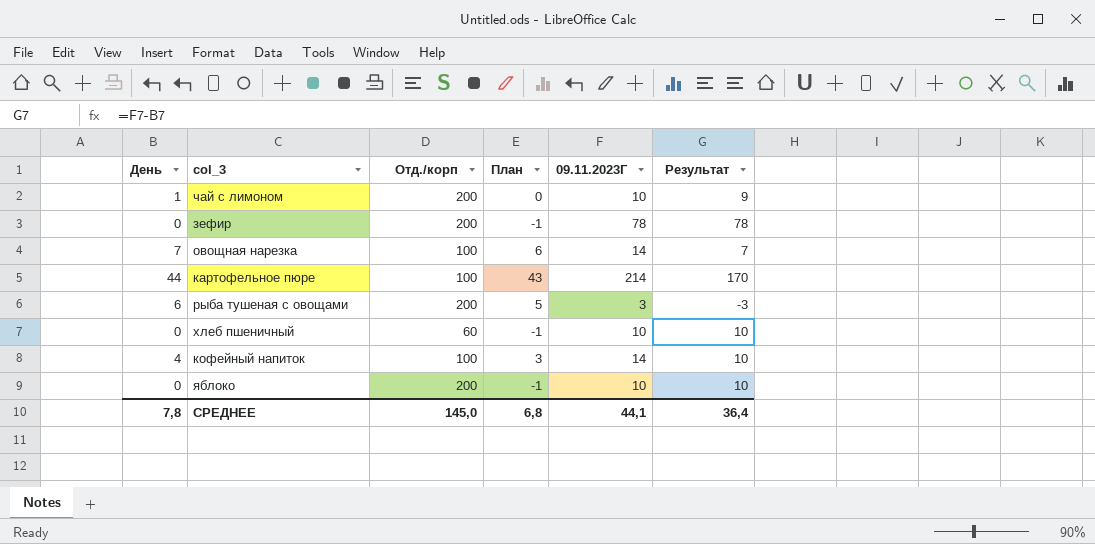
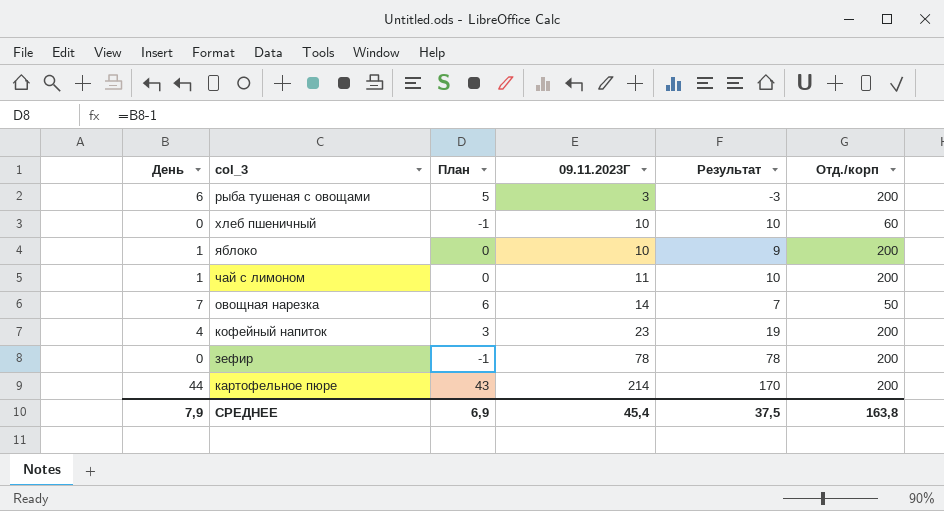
row order: none -> 09.11.2023Г ascending
column Отд./корп | position: 3 -> 6
яблоко | День: 0 -> 1
яблоко | План: -1 -> 0
яблоко | Результат: 10 -> 9
чай с лимоном | 09.11.2023Г: 10 -> 11
чай с лимоном | Результат: 9 -> 10
овощная нарезка | Отд./корп: 100 -> 50
кофейный напиток | 09.11.2023Г: 14 -> 23
кофейный напиток | Результат: 10 -> 19
кофейный напиток | Отд./корп: 100 -> 200
картофельное пюре | Отд./корп: 100 -> 200
СРЕДНЕЕ | День: 7,8 -> 7,9
СРЕДНЕЕ | План: 6,8 -> 6,9
СРЕДНЕЕ | 09.11.2023Г: 44,1 -> 45,4
СРЕДНЕЕ | Результат: 36,4 -> 37,5
СРЕДНЕЕ | Отд./корп: 145,0 -> 163,8

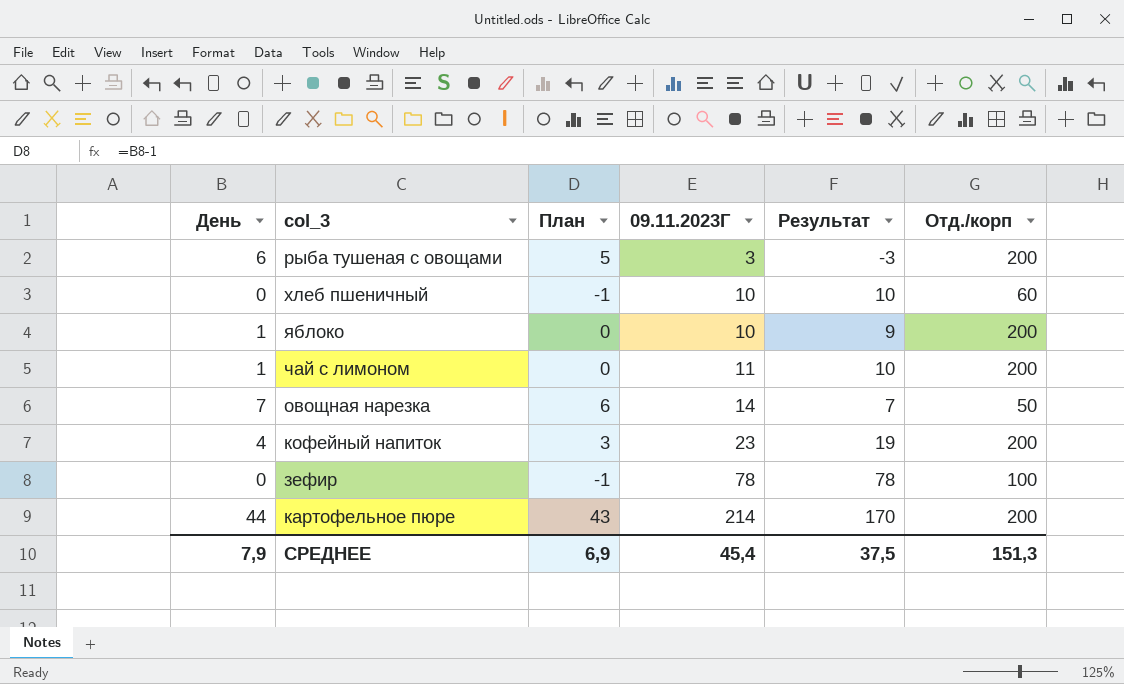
зефир | Отд./корп: 200 -> 100
СРЕДНЕЕ | Отд./корп: 163,8 -> 151,3

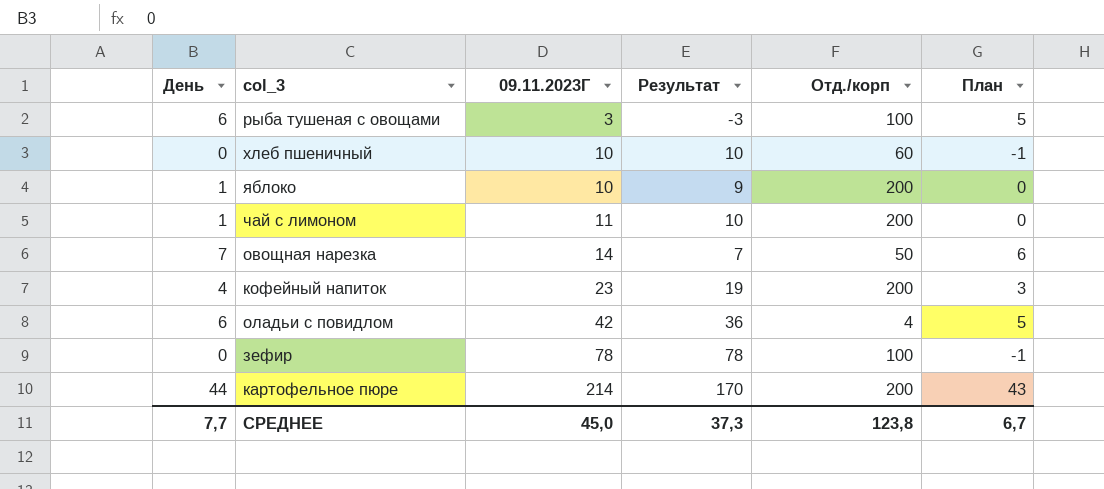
column План | position: 3 -> 6
рыба тушеная с овощами | Отд./корп: 200 -> 100
row оладьи с повидлом: none -> 6 | 42 | 36 | 4 | 5
СРЕДНЕЕ | День: 7,9 -> 7,7
СРЕДНЕЕ | 09.11.2023Г: 45,4 -> 45,0
СРЕДНЕЕ | Результат: 37,5 -> 37,3
СРЕДНЕЕ | Отд./корп: 151,3 -> 123,8
СРЕДНЕЕ | План: 6,9 -> 6,7

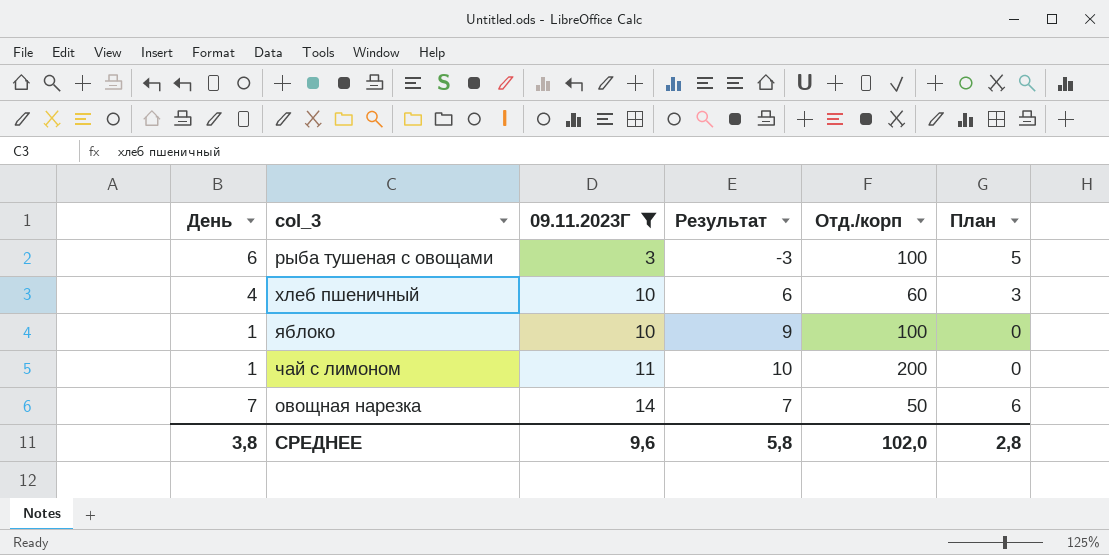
filter: none -> 09.11.2023Г <= 14
хлеб пшеничный | День: 0 -> 4
хлеб пшеничный | Результат: 10 -> 6
хлеб пшеничный | План: -1 -> 3
яблоко | Отд./корп: 200 -> 100
СРЕДНЕЕ | День: 7,7 -> 3,8
СРЕДНЕЕ | 09.11.2023Г: 45,0 -> 9,6
СРЕДНЕЕ | Результат: 37,3 -> 5,8
СРЕДНЕЕ | Отд./корп: 123,8 -> 102,0
СРЕДНЕЕ | План: 6,7 -> 2,8

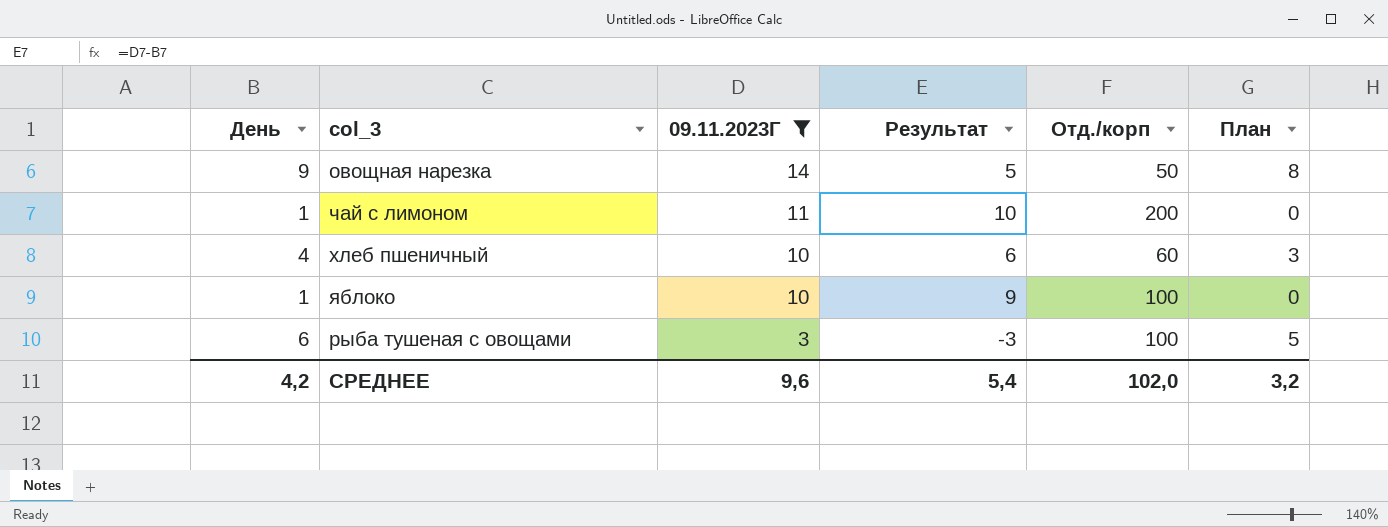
row order: 09.11.2023Г ascending -> 09.11.2023Г descending
овощная нарезка | День: 7 -> 9
овощная нарезка | Результат: 7 -> 5
овощная нарезка | План: 6 -> 8
СРЕДНЕЕ | День: 3,8 -> 4,2
СРЕДНЕЕ | Результат: 5,8 -> 5,4
СРЕДНЕЕ | План: 2,8 -> 3,2

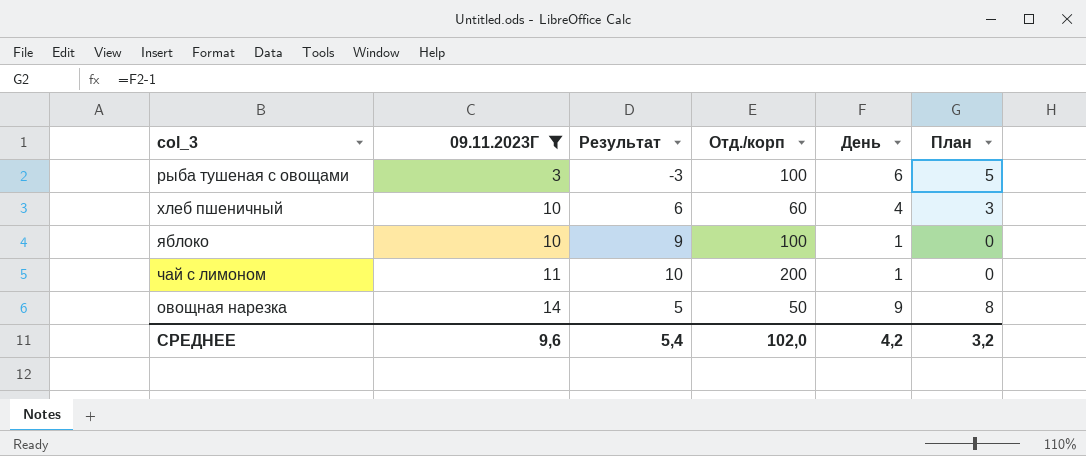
row order: 09.11.2023Г descending -> 09.11.2023Г ascending
column День | position: 1 -> 5

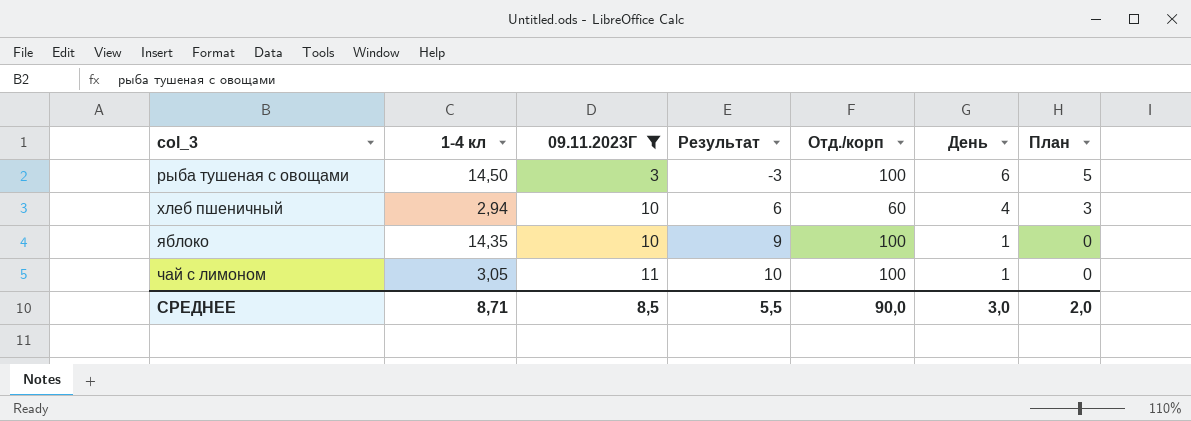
column 1-4 кл | position: none -> 2
row овощная нарезка: 14 | 5 | 50 | 9 | 8 -> none
чай с лимоном | Отд./корп: 200 -> 100
СРЕДНЕЕ | 09.11.2023Г: 9,6 -> 8,5
СРЕДНЕЕ | Результат: 5,4 -> 5,5
СРЕДНЕЕ | Отд./корп: 102,0 -> 90,0
СРЕДНЕЕ | День: 4,2 -> 3,0
СРЕДНЕЕ | План: 3,2 -> 2,0

